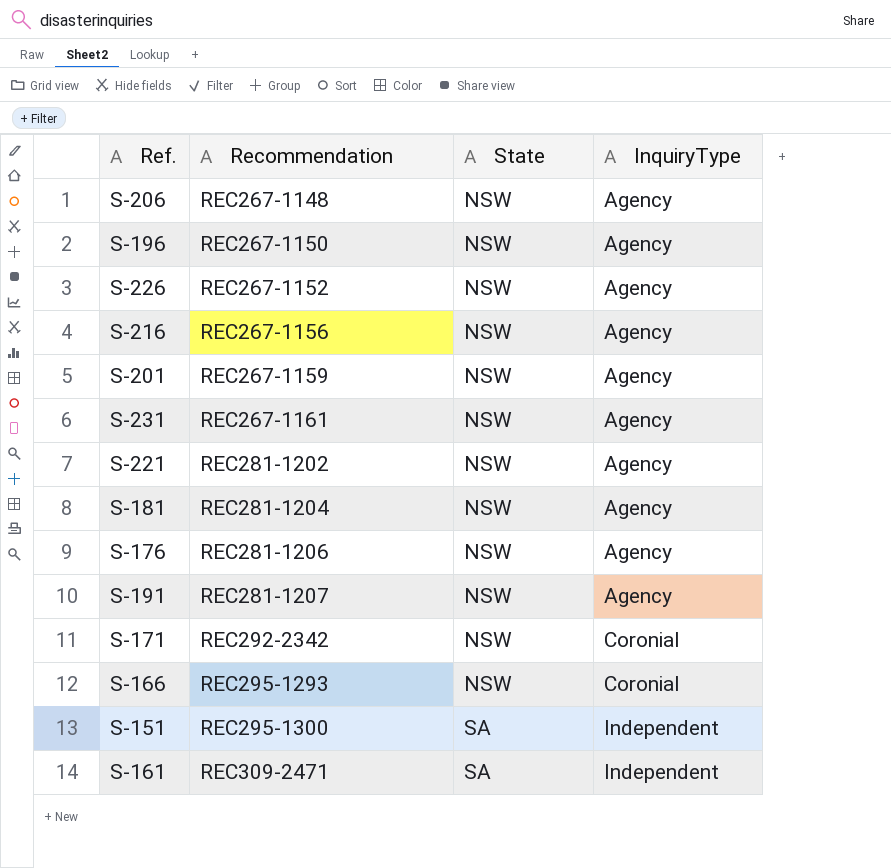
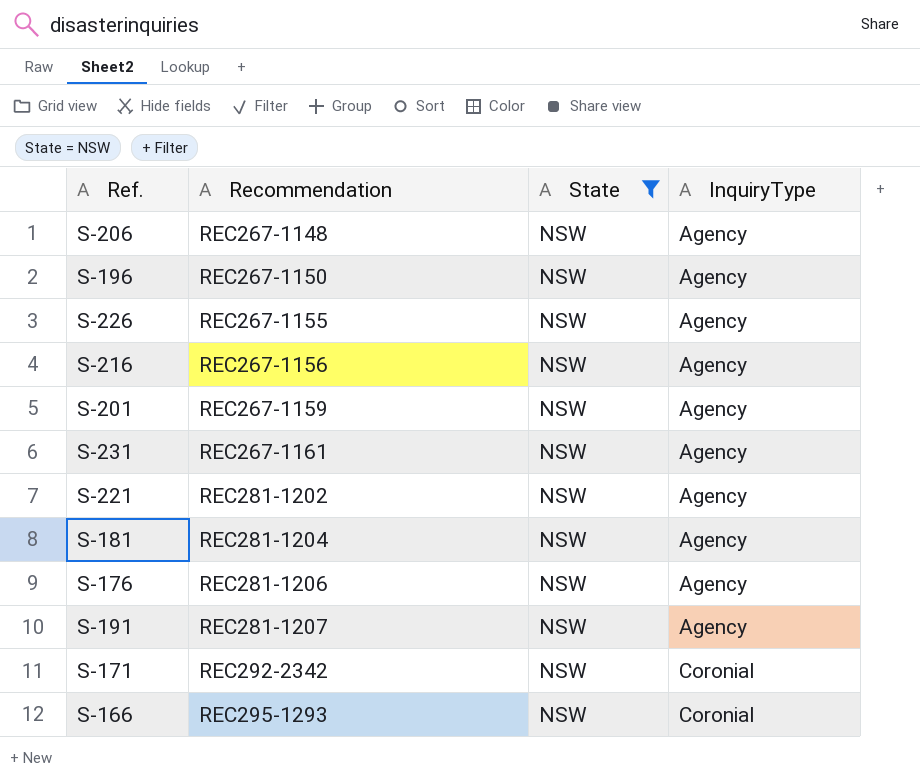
filter: none -> State = NSW
S-226 | Recommendation: REC267-1152 -> REC267-1155

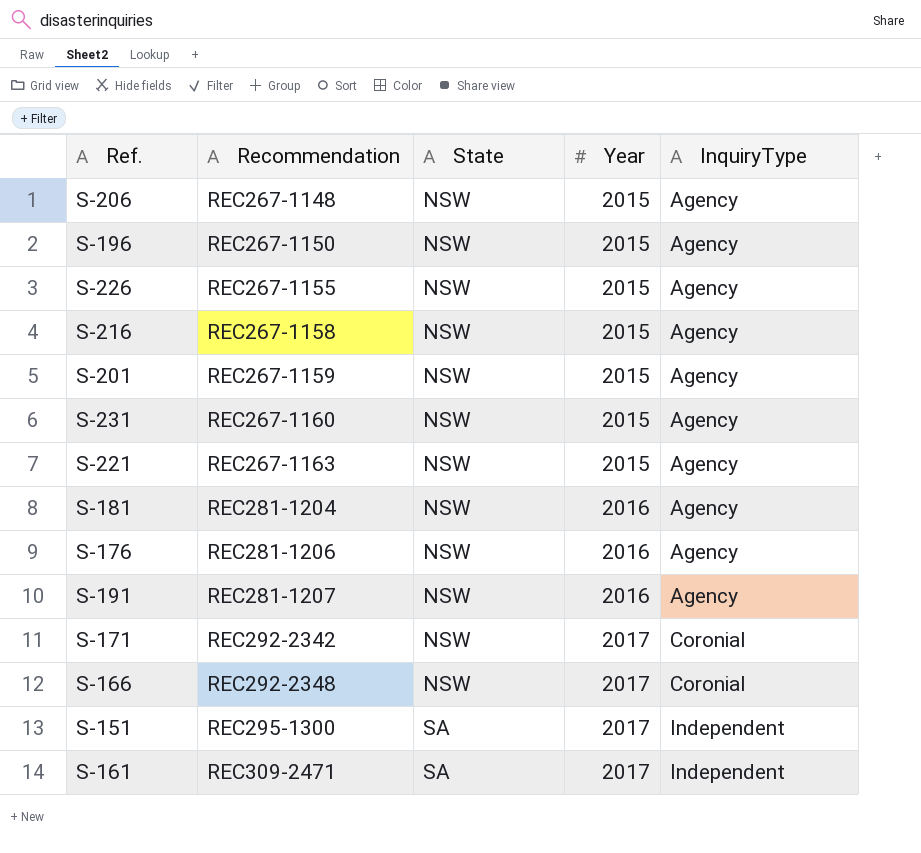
filter: State = NSW -> none
column Year | position: none -> 4
S-216 | Recommendation: REC267-1156 -> REC267-1158
S-231 | Recommendation: REC267-1161 -> REC267-1160
S-221 | Recommendation: REC281-1202 -> REC267-1163
S-166 | Recommendation: REC295-1293 -> REC292-2348

